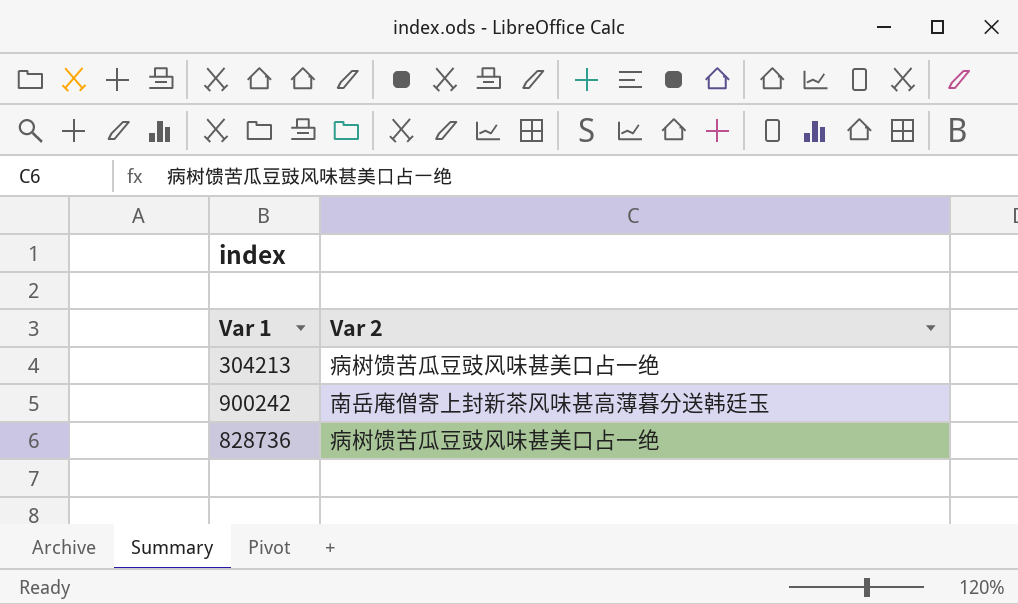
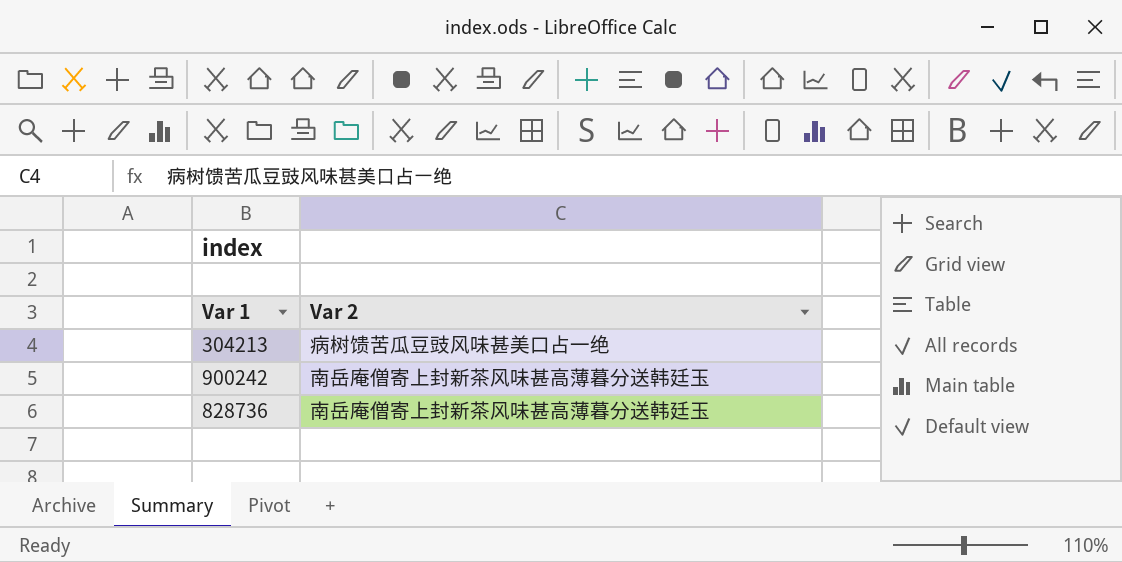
828736 | Var 2: 病树馈苦瓜豆豉风味甚美口占一绝 -> 南岳庵僧寄上封新茶风味甚高薄暮分送韩廷玉

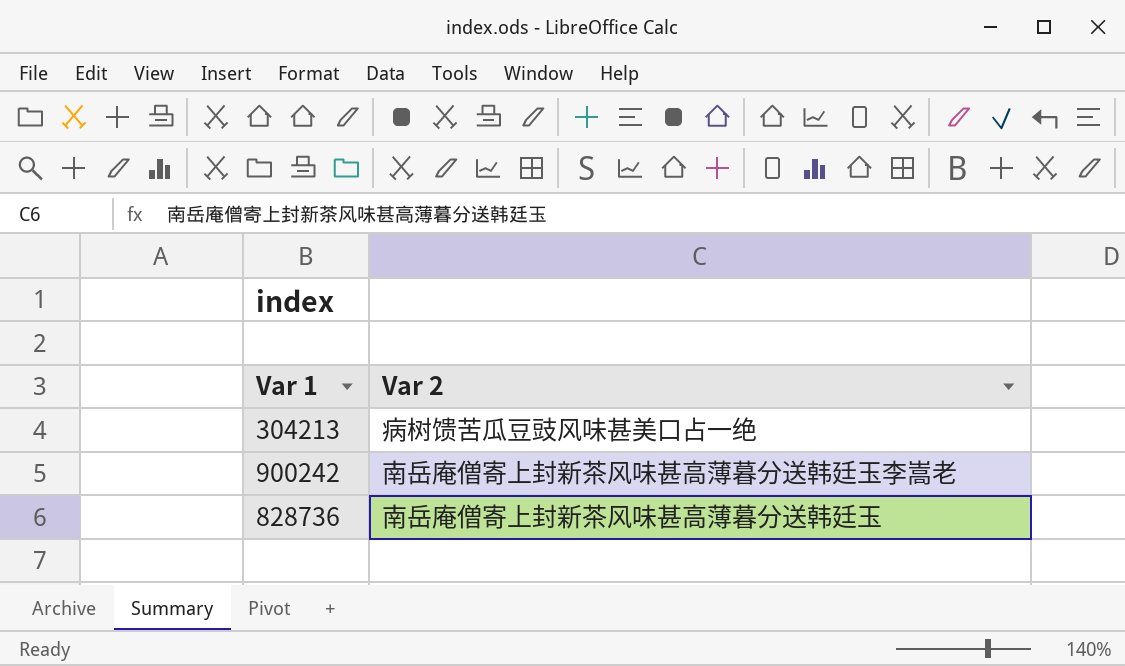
900242 | Var 2: 南岳庵僧寄上封新茶风味甚高薄暮分送韩廷玉 -> 南岳庵僧寄上封新茶风味甚高薄暮分送韩廷玉李嵩老

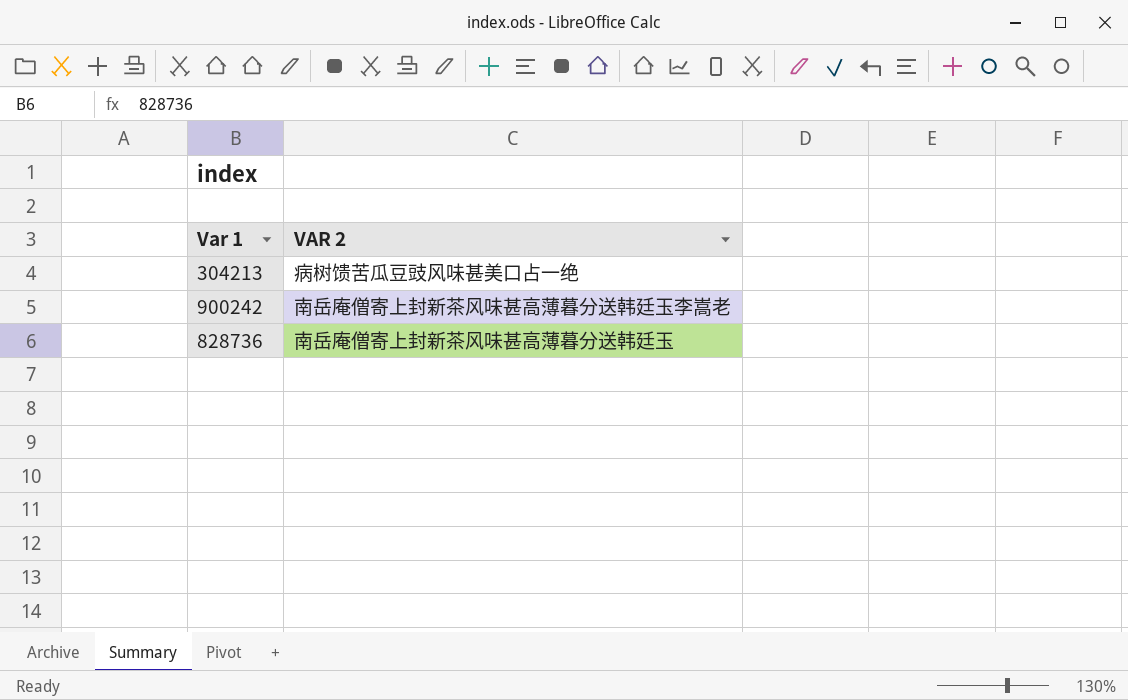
column name: Var 2 -> VAR 2

